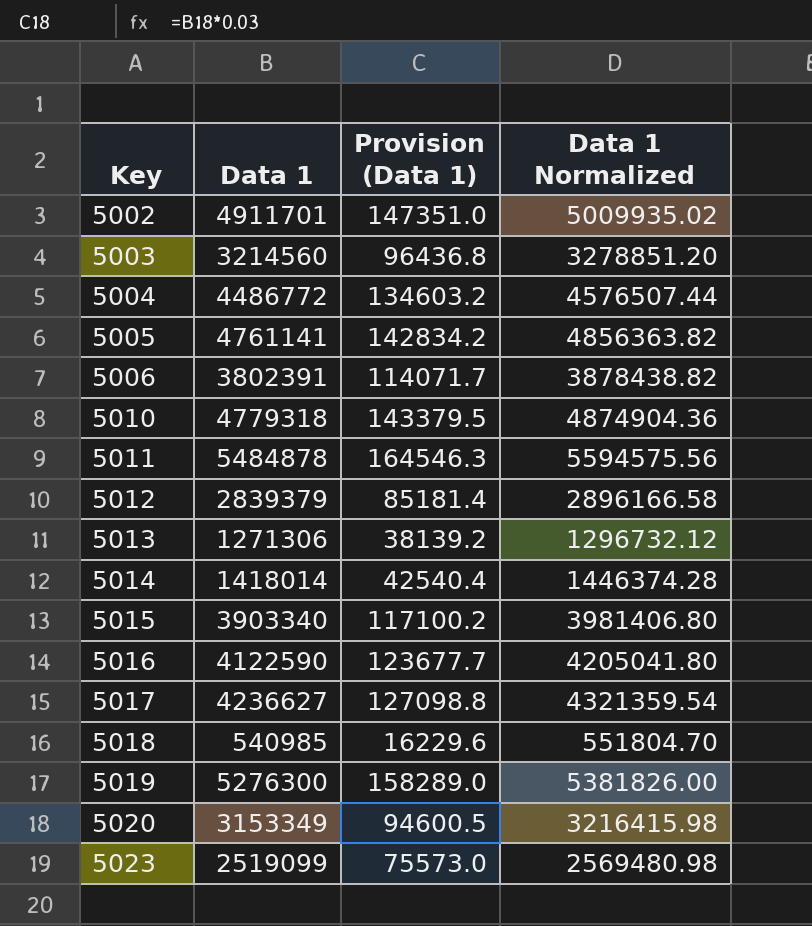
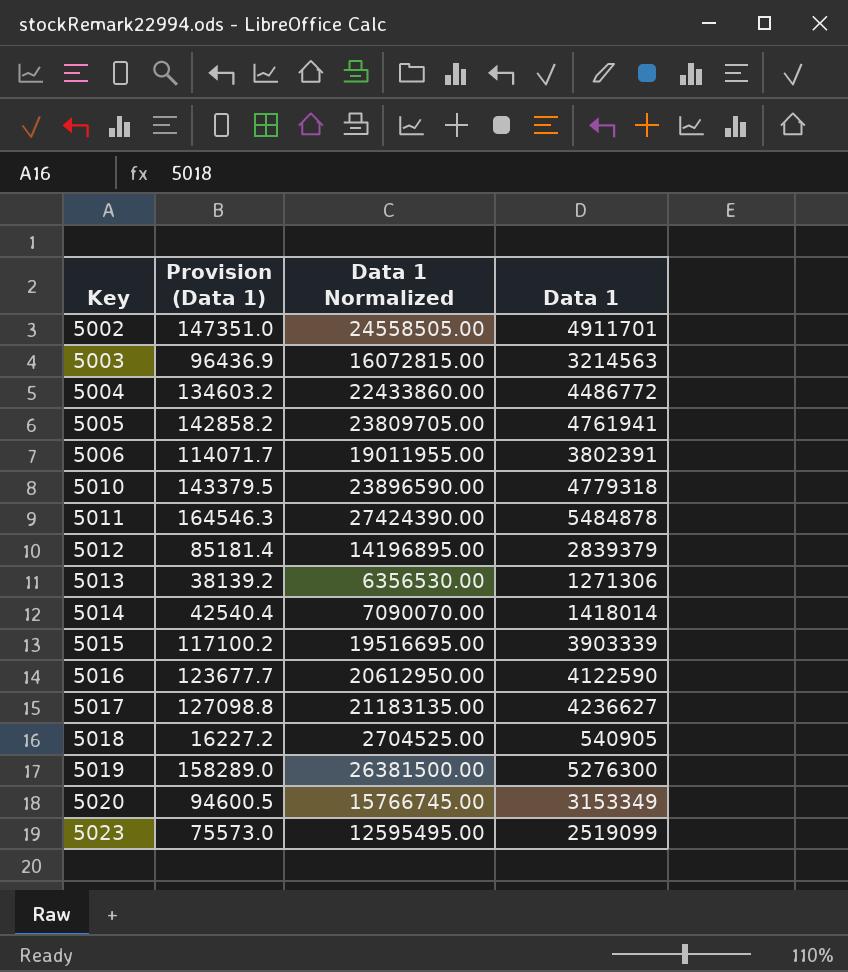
column Data 1 Normalized | formula: [Data 1] * 1.02 -> [Data 1] * 5
column Data 1 | position: 2 -> 4
5003 | Provision (Data 1): 96436.8 -> 96436.9
5003 | Data 1: 3214560 -> 3214563
5005 | Provision (Data 1): 142834.2 -> 142858.2
5005 | Data 1: 4761141 -> 4761941
5015 | Data 1: 3903340 -> 3903339
5018 | Provision (Data 1): 16229.6 -> 16227.2
5018 | Data 1: 540985 -> 540905

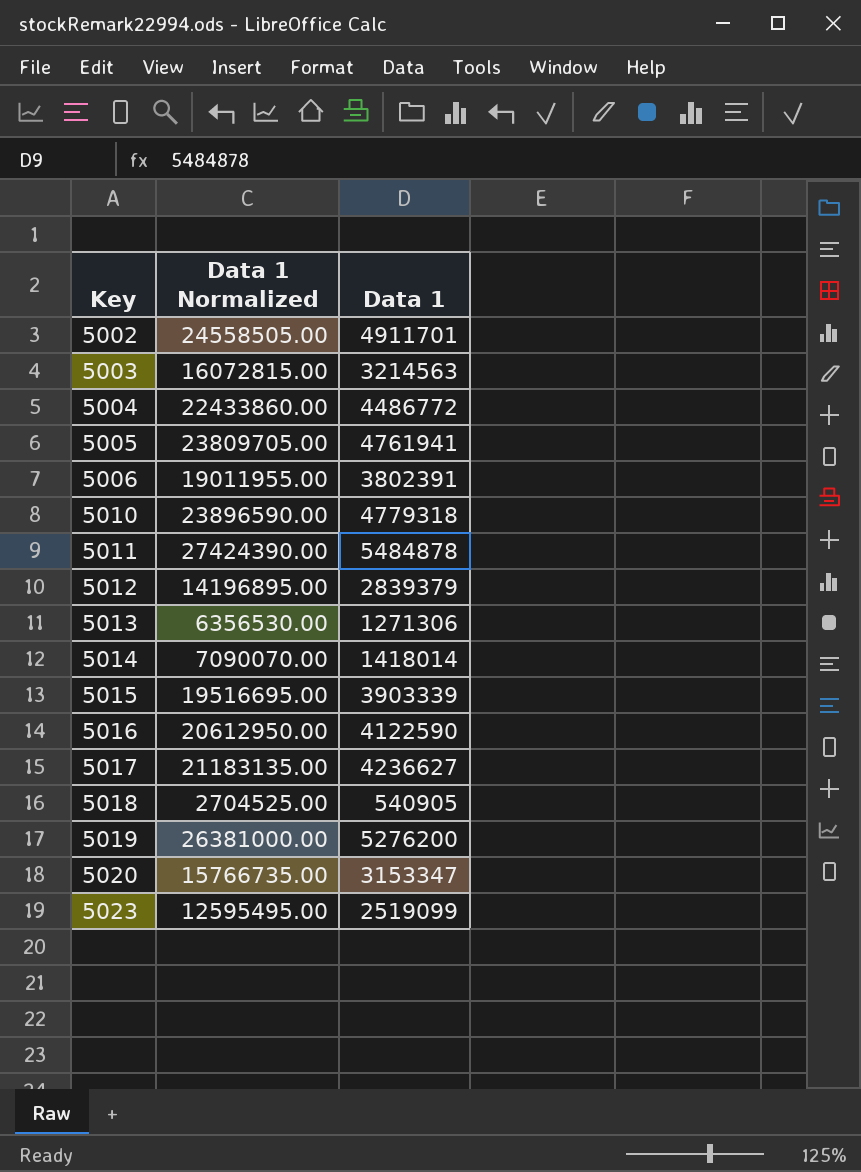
column Provision (Data 1) | formula: [Data 1] * 0.03 -> none
5019 | Data 1 Normalized: 26381500.00 -> 26381000.00
5019 | Data 1: 5276300 -> 5276200
5020 | Data 1 Normalized: 15766745.00 -> 15766735.00
5020 | Data 1: 3153349 -> 3153347

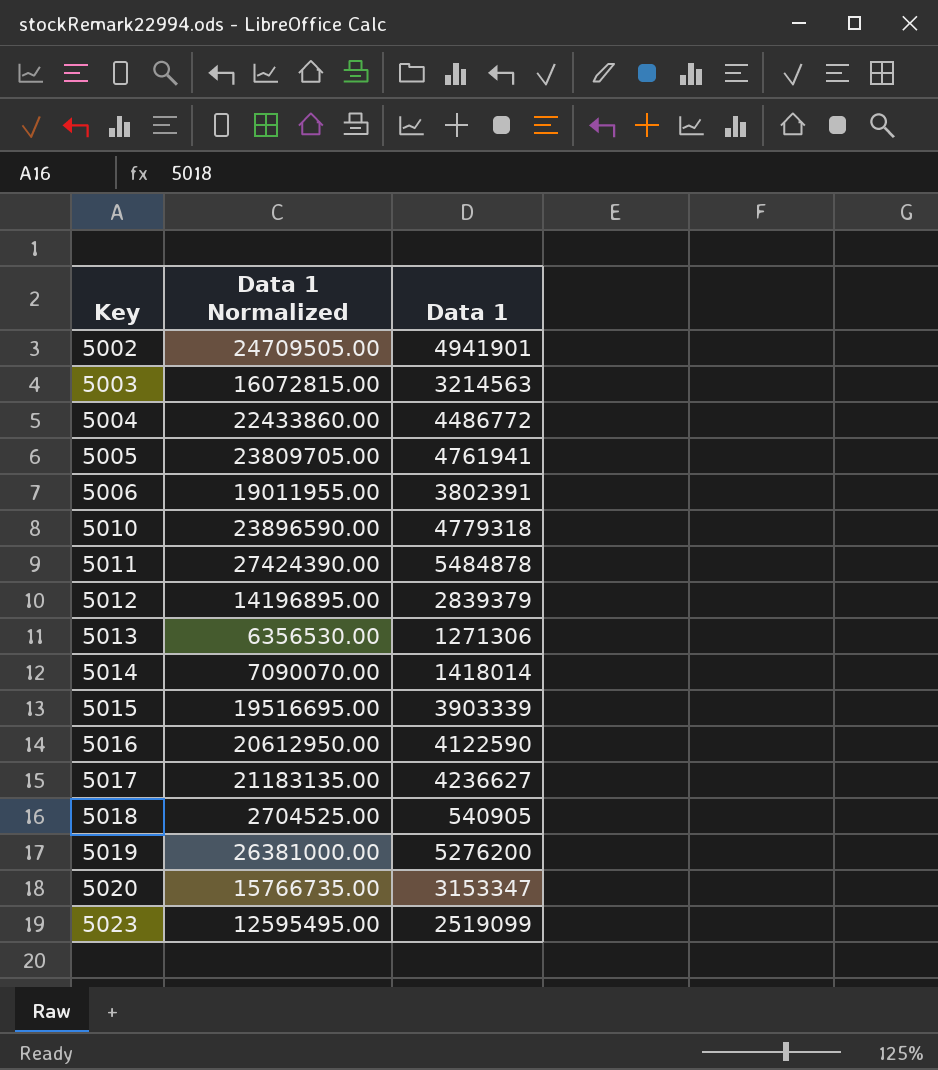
5002 | Data 1 Normalized: 24558505.00 -> 24709505.00
5002 | Data 1: 4911701 -> 4941901

